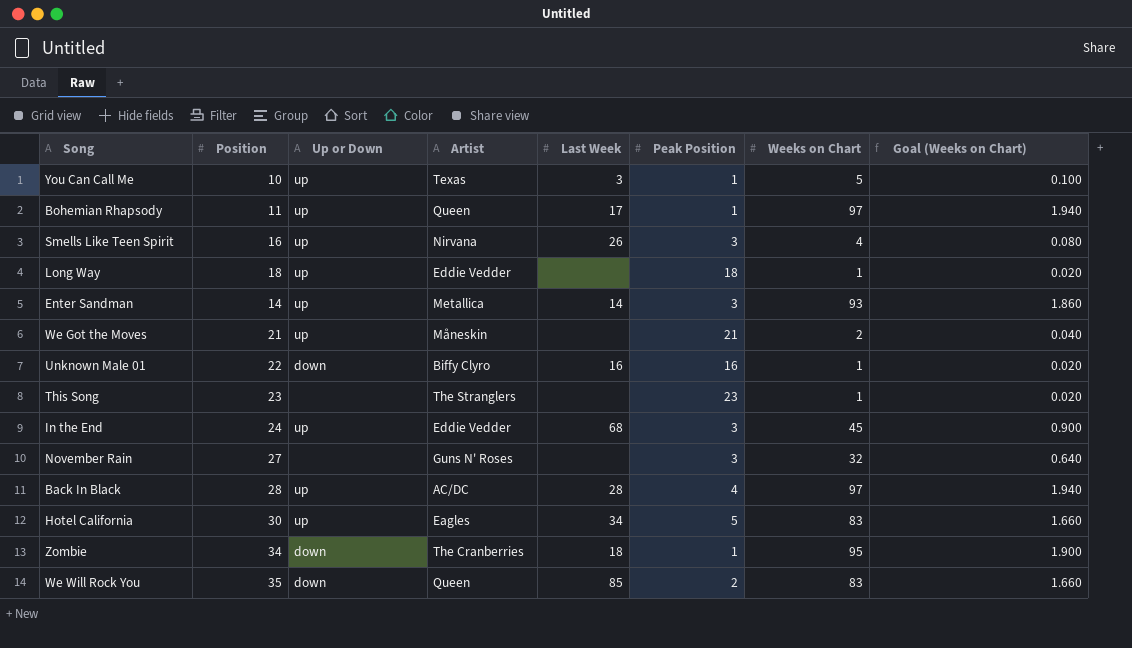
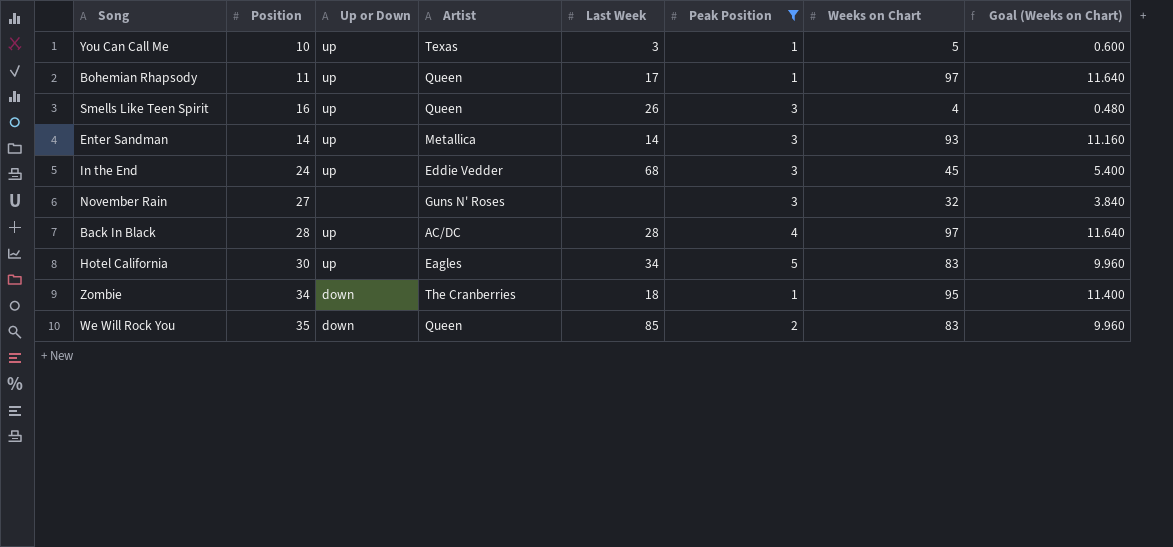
filter: none -> Peak Position <= 5
column Goal (Weeks on Chart) | formula: [Weeks on Chart] * 0.02 -> [Weeks on Chart] * 0.12
Smells Like Teen Spirit | Artist: Nirvana -> Queen

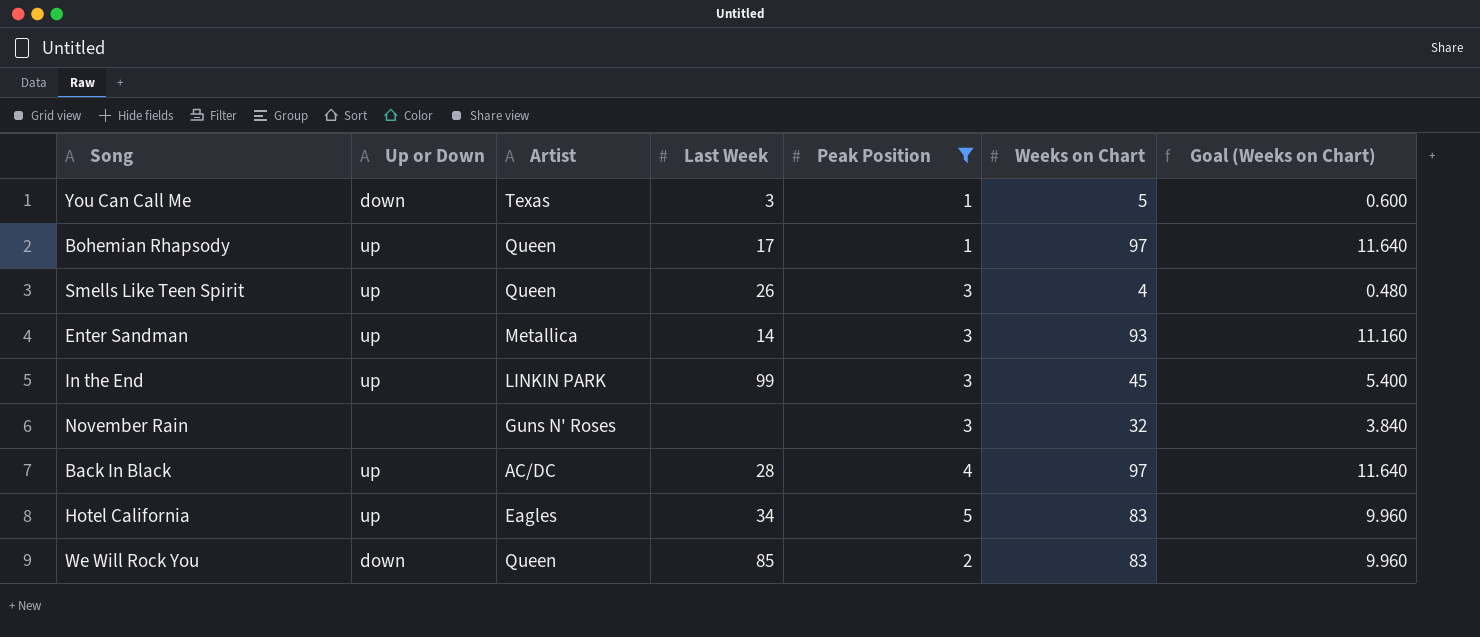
column Position | position: 2 -> none
row Zombie: 34 | down | The Cranberries | 18 | 1 | 95 | 11.400 -> none
You Can Call Me | Up or Down: up -> down
In the End | Artist: Eddie Vedder -> LINKIN PARK
In the End | Last Week: 68 -> 99

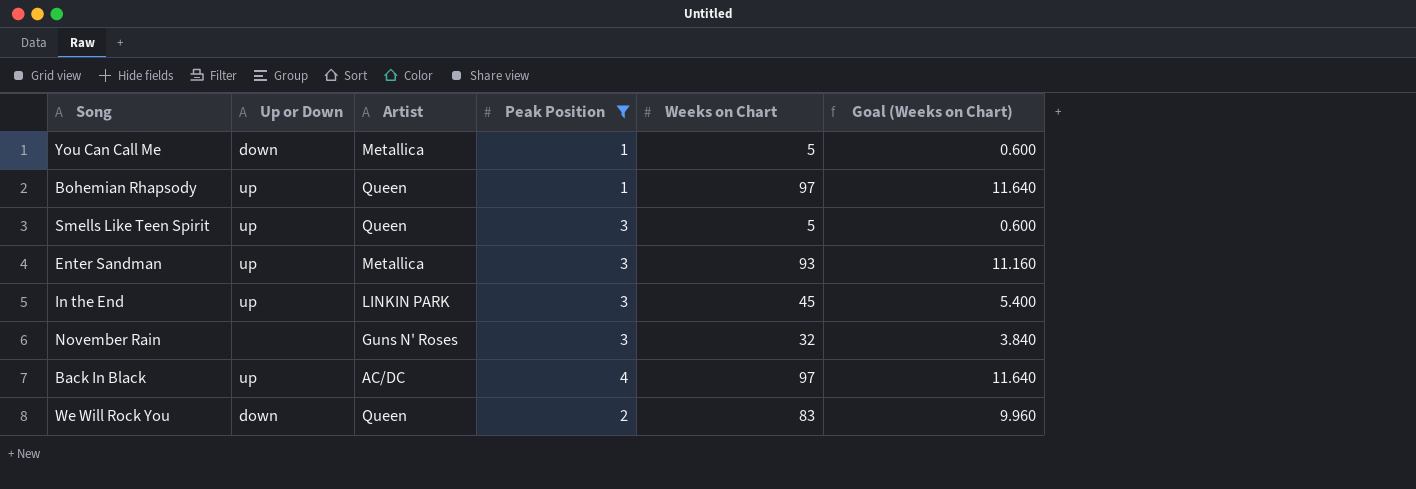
column Last Week | position: 4 -> none
row Hotel California: up | Eagles | 34 | 5 | 83 | 9.960 -> none
You Can Call Me | Artist: Texas -> Metallica
Smells Like Teen Spirit | Weeks on Chart: 4 -> 5
Smells Like Teen Spirit | Goal (Weeks on Chart): 0.480 -> 0.600

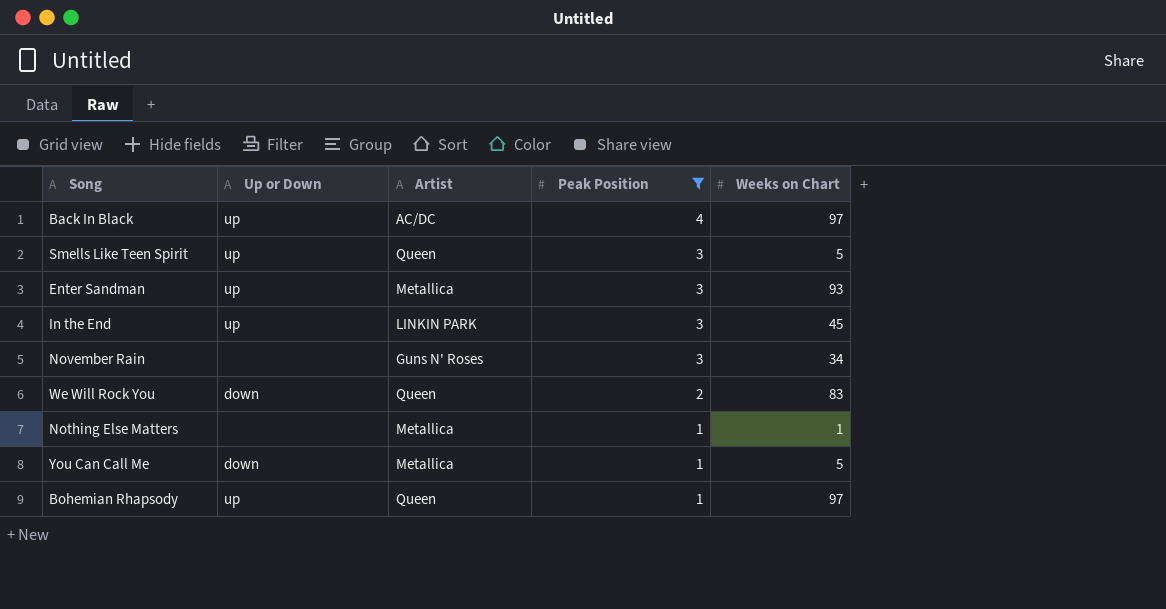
row order: none -> Peak Position descending
column Goal (Weeks on Chart) | formula: [Weeks on Chart] * 0.12 -> none
November Rain | Weeks on Chart: 32 -> 34
row Nothing Else Matters: none -> none | Metallica | 1 | 1

